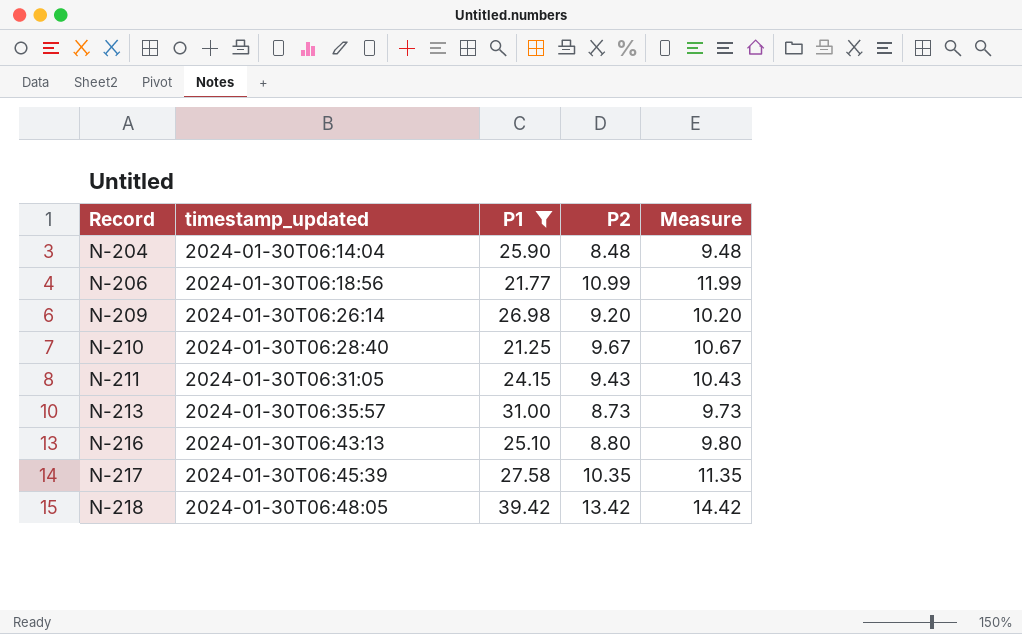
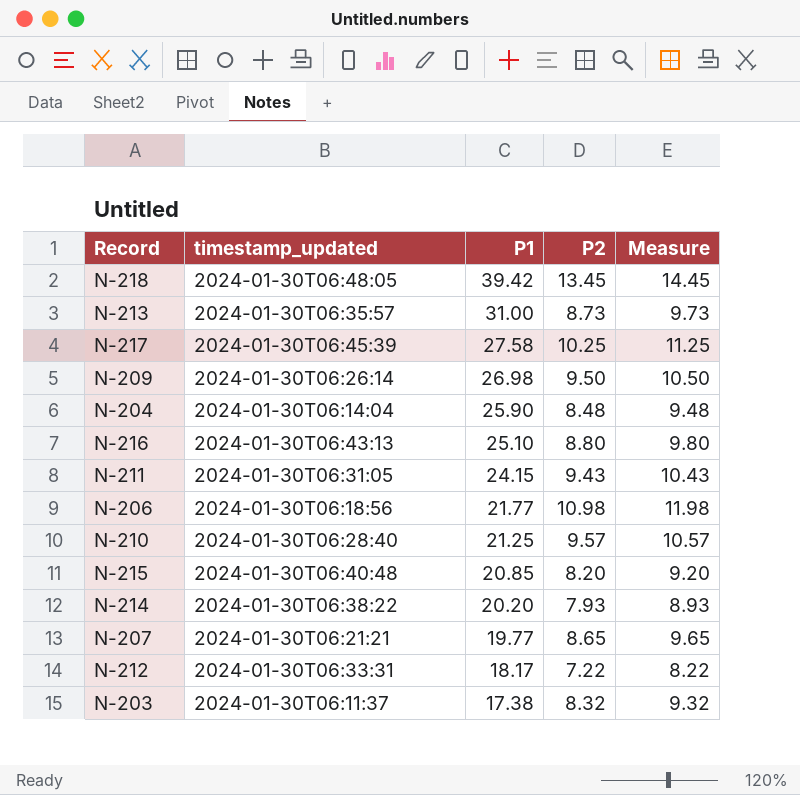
filter: P1 >= 21.25 -> none
row order: Record ascending -> P1 descending
N-218 | P2: 13.42 -> 13.45
N-218 | Measure: 14.42 -> 14.45
N-217 | P2: 10.35 -> 10.25
N-217 | Measure: 11.35 -> 11.25
N-209 | P2: 9.20 -> 9.50
N-209 | Measure: 10.20 -> 10.50
N-206 | P2: 10.99 -> 10.98
N-206 | Measure: 11.99 -> 11.98
N-210 | P2: 9.67 -> 9.57
N-210 | Measure: 10.67 -> 10.57

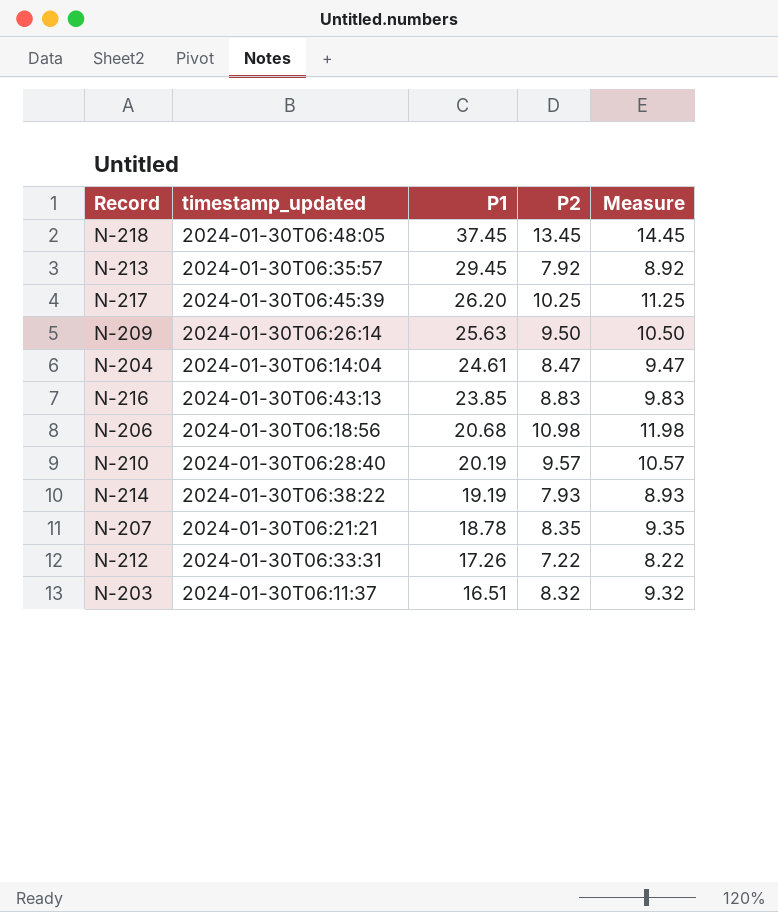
row N-211: 2024-01-30T06:31:05 | 24.15 | 9.43 | 10.43 -> none
row N-215: 2024-01-30T06:40:48 | 20.85 | 8.20 | 9.20 -> none
N-218 | P1: 39.42 -> 37.45
N-213 | P1: 31.00 -> 29.45
N-213 | P2: 8.73 -> 7.92
N-213 | Measure: 9.73 -> 8.92
N-217 | P1: 27.58 -> 26.20
N-209 | P1: 26.98 -> 25.63
N-204 | P1: 25.90 -> 24.61
N-204 | P2: 8.48 -> 8.47
N-204 | Measure: 9.48 -> 9.47
N-216 | P1: 25.10 -> 23.85
N-216 | P2: 8.80 -> 8.83
N-216 | Measure: 9.80 -> 9.83
N-206 | P1: 21.77 -> 20.68
N-210 | P1: 21.25 -> 20.19
N-214 | P1: 20.20 -> 19.19
N-207 | P1: 19.77 -> 18.78
N-207 | P2: 8.65 -> 8.35
N-207 | Measure: 9.65 -> 9.35
N-212 | P1: 18.17 -> 17.26
N-203 | P1: 17.38 -> 16.51

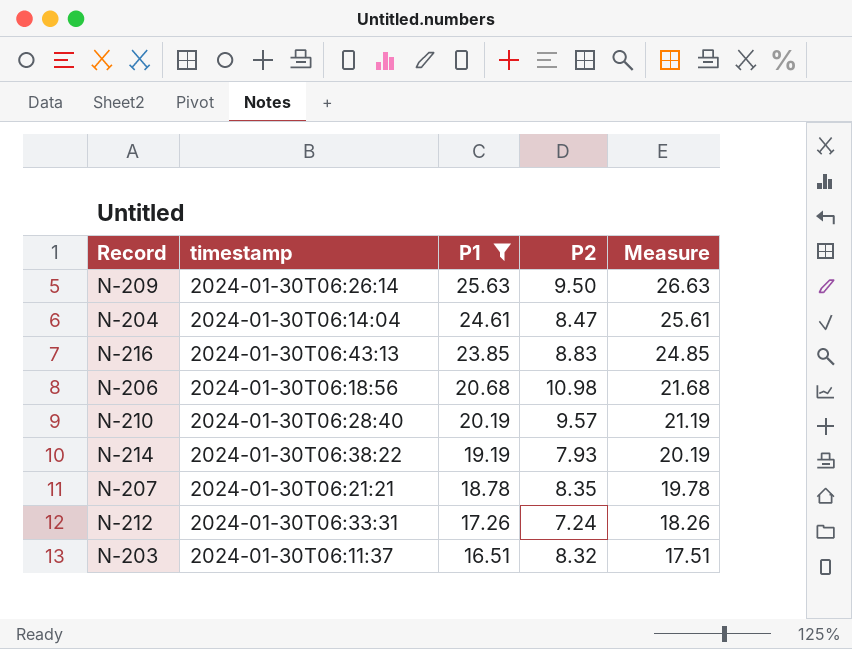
filter: none -> P1 <= 25.63
column name: timestamp_updated -> timestamp
column Measure | formula: [P2] + 1 -> [P1] + 1
N-212 | P2: 7.22 -> 7.24

